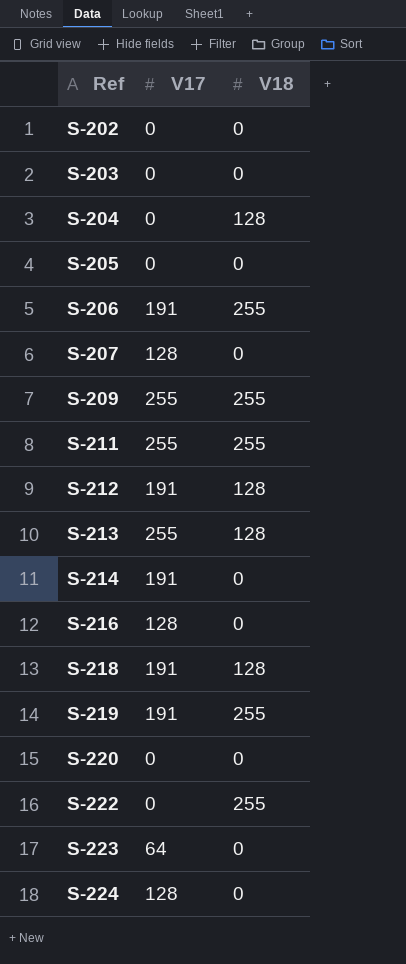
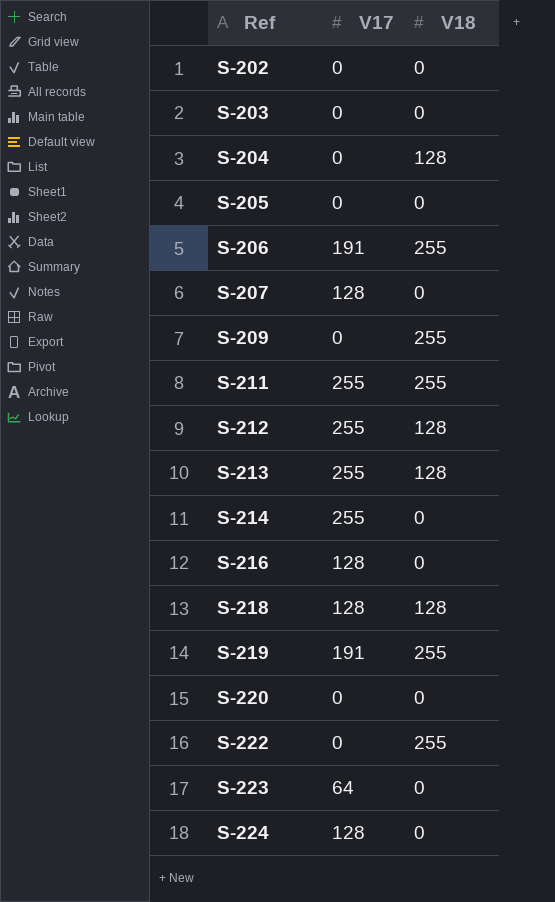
S-209 | V17: 255 -> 0
S-212 | V17: 191 -> 255
S-214 | V17: 191 -> 255
S-218 | V17: 191 -> 128

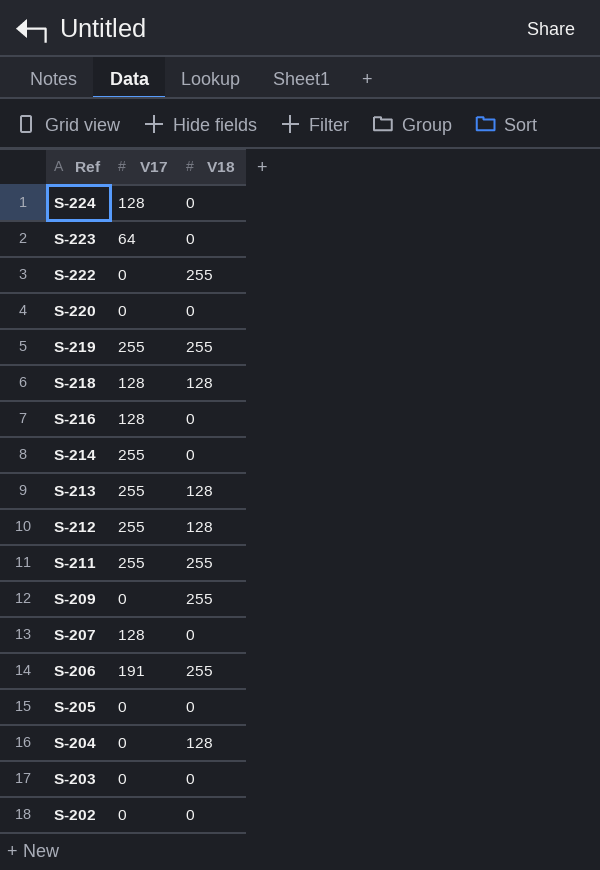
row order: Ref ascending -> Ref descending
S-219 | V17: 191 -> 255

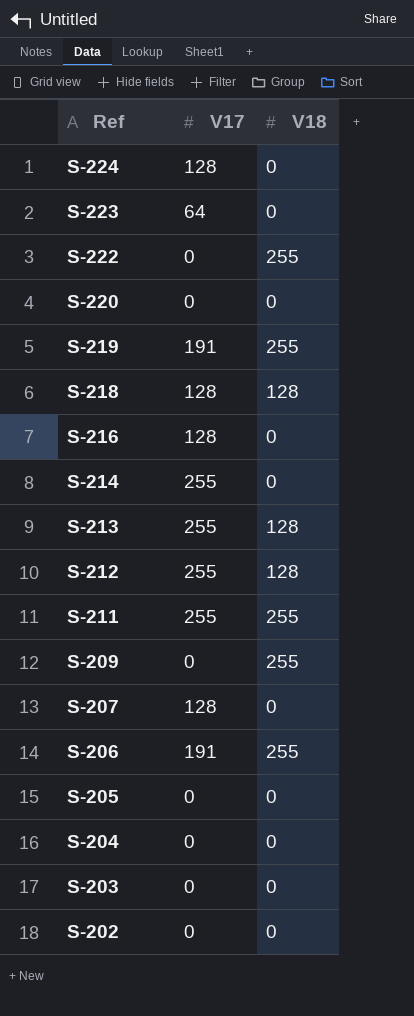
S-219 | V17: 255 -> 191
S-204 | V18: 128 -> 0

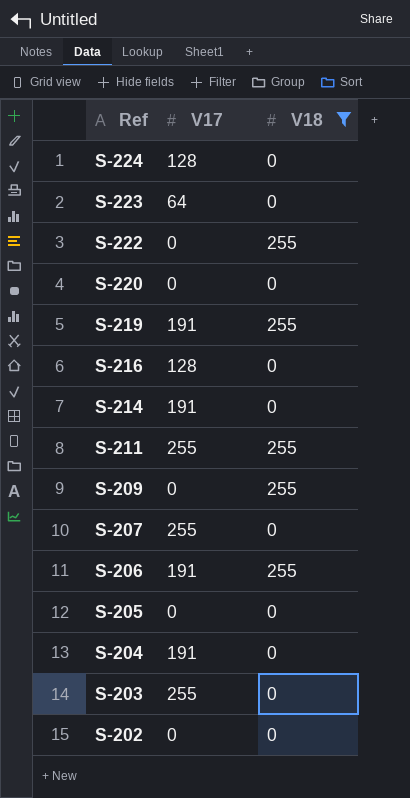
filter: none -> V18 != 128
S-214 | V17: 255 -> 191
S-207 | V17: 128 -> 255
S-204 | V17: 0 -> 191
S-203 | V17: 0 -> 255

